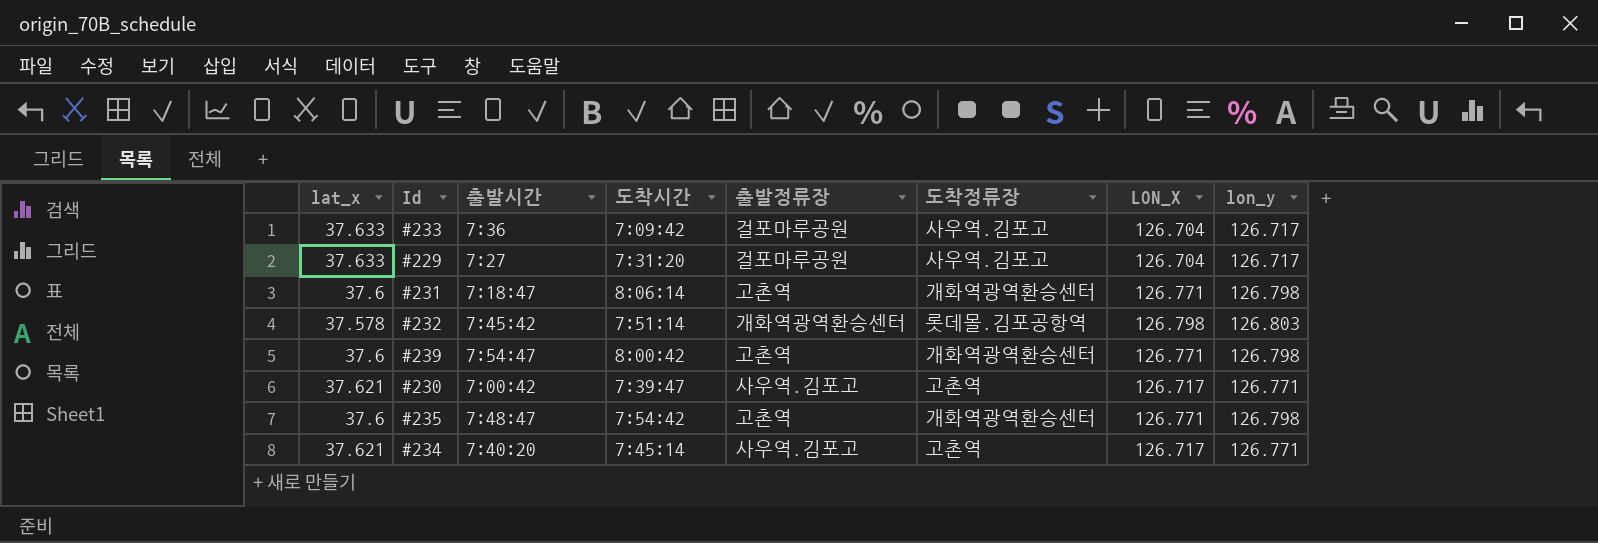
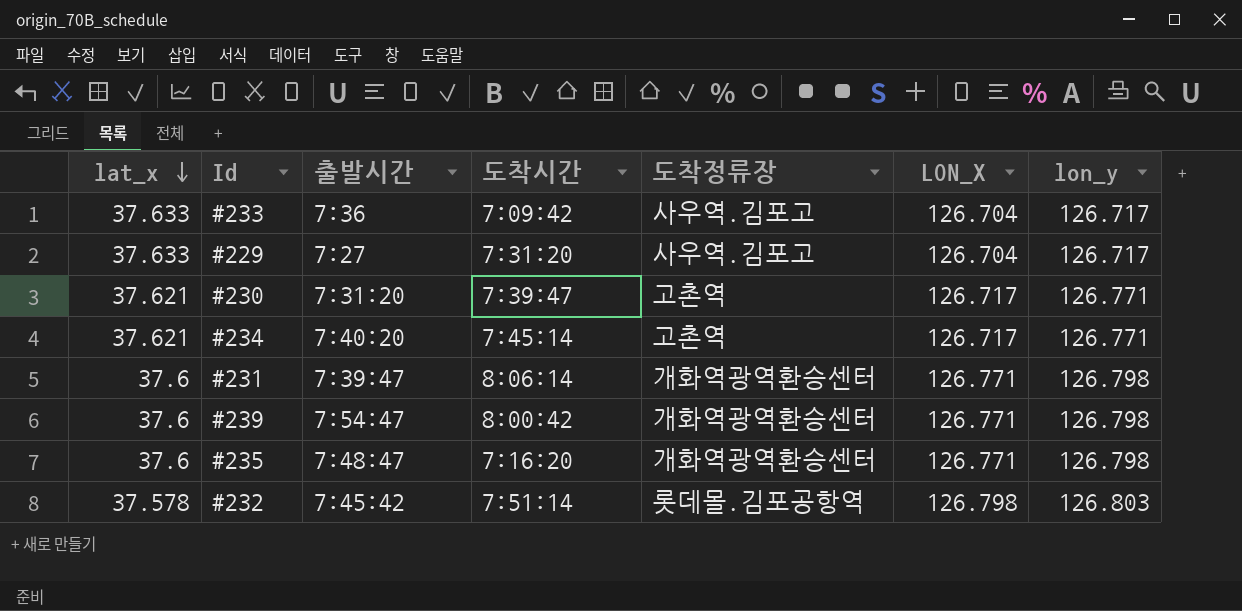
row order: none -> lat_x descending
column 출발정류장 | position: 5 -> none
#230 | 출발시간: 7:00:42 -> 7:31:20
#231 | 출발시간: 7:18:47 -> 7:39:47
#235 | 도착시간: 7:54:42 -> 7:16:20

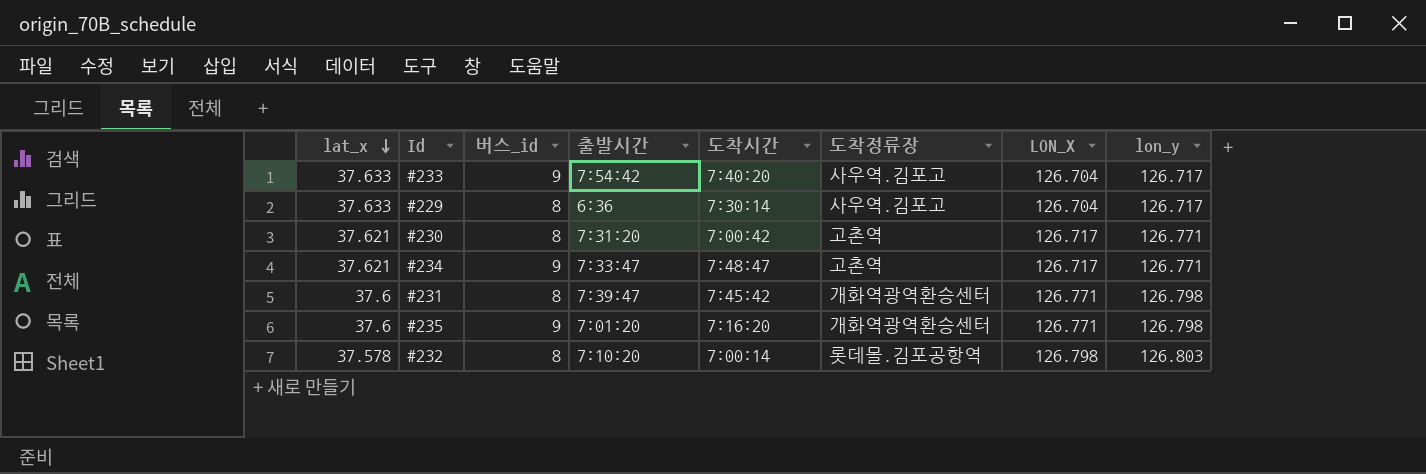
column 버스_id | position: none -> 3
row #239: 37.6 | 7:54:47 | 8:00:42 | 개화역광역환승센터 | 126.771 | 126.798 -> none
#233 | 출발시간: 7:36 -> 7:54:42
#233 | 도착시간: 7:09:42 -> 7:40:20
#229 | 출발시간: 7:27 -> 6:36
#229 | 도착시간: 7:31:20 -> 7:30:14
#230 | 도착시간: 7:39:47 -> 7:00:42
#234 | 출발시간: 7:40:20 -> 7:33:47
#234 | 도착시간: 7:45:14 -> 7:48:47
#231 | 도착시간: 8:06:14 -> 7:45:42
#235 | 출발시간: 7:48:47 -> 7:01:20
#232 | 출발시간: 7:45:42 -> 7:10:20
#232 | 도착시간: 7:51:14 -> 7:00:14

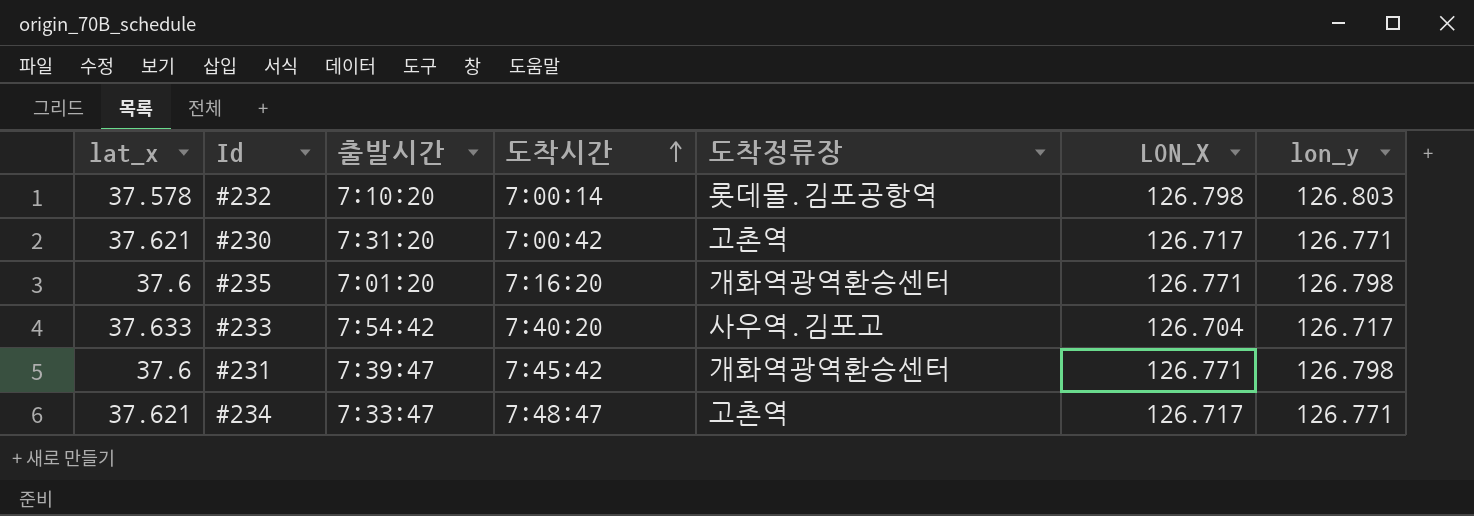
row order: lat_x descending -> 도착시간 ascending
column 버스_id | position: 3 -> none
row #229: 37.633 | 8 | 6:36 | 7:30:14 | 사우역.김포고 | 126.704 | 126.717 -> none

